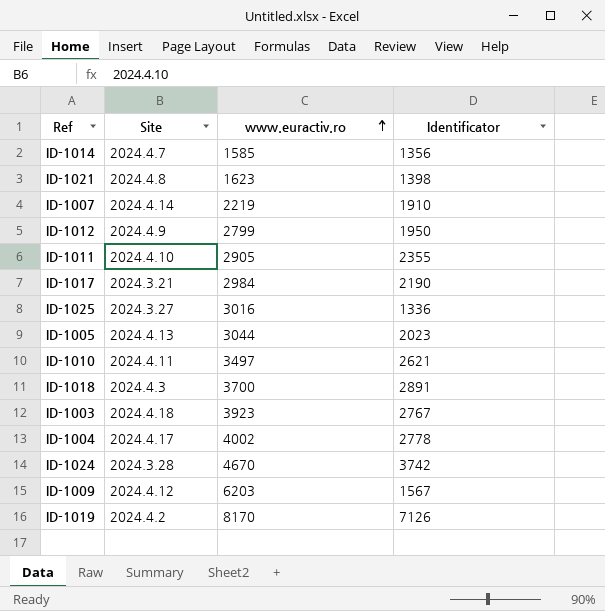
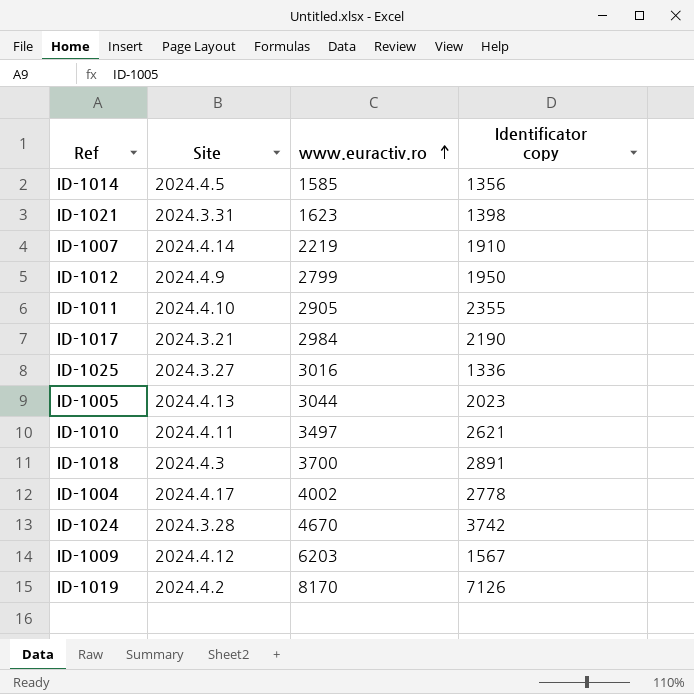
column name: Identificator -> Identificator copy
row ID-1003: 2024.4.18 | 3923 | 2767 -> none
ID-1014 | Site: 2024.4.7 -> 2024.4.5
ID-1021 | Site: 2024.4.8 -> 2024.3.31

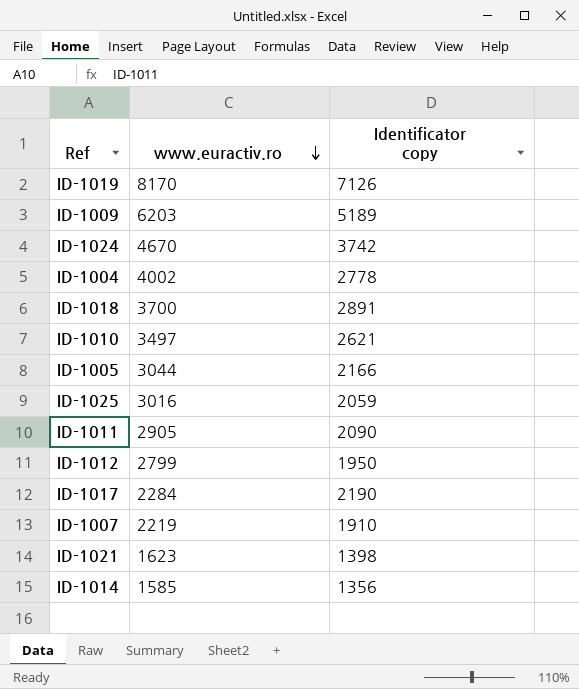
row order: www.euractiv.ro ascending -> www.euractiv.ro descending
column Site | position: 2 -> none
ID-1009 | Identificator copy: 1567 -> 5189
ID-1005 | Identificator copy: 2023 -> 2166
ID-1025 | Identificator copy: 1336 -> 2059
ID-1011 | Identificator copy: 2355 -> 2090
ID-1017 | www.euractiv.ro: 2984 -> 2284

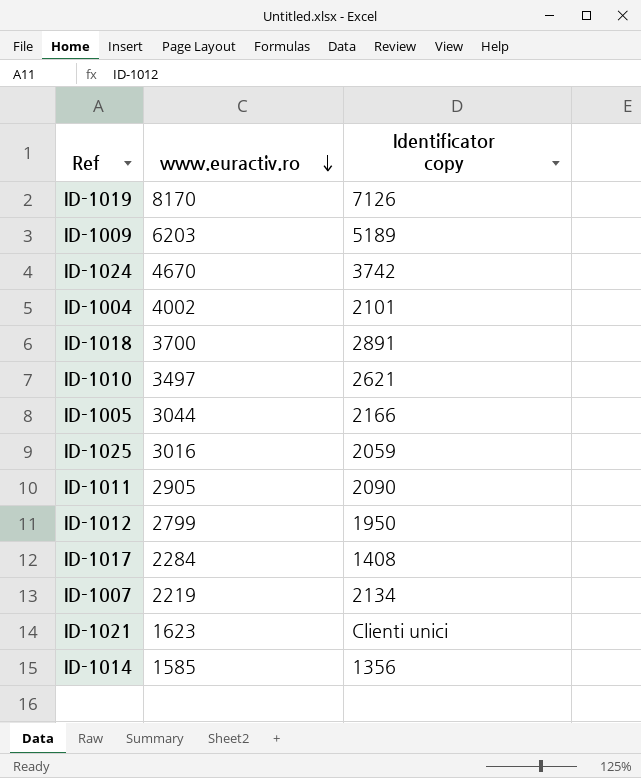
ID-1004 | Identificator copy: 2778 -> 2101
ID-1017 | Identificator copy: 2190 -> 1408
ID-1007 | Identificator copy: 1910 -> 2134
ID-1021 | Identificator copy: 1398 -> Clienti unici

